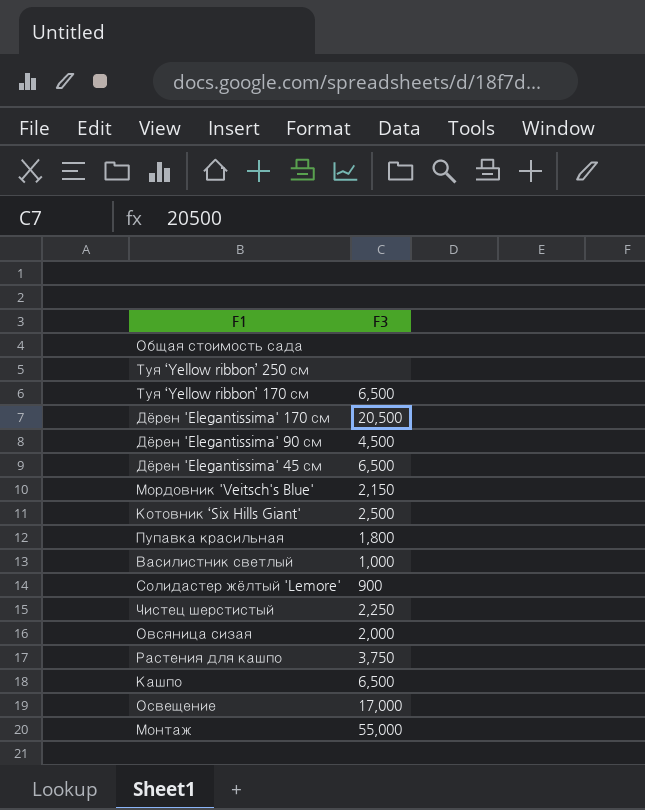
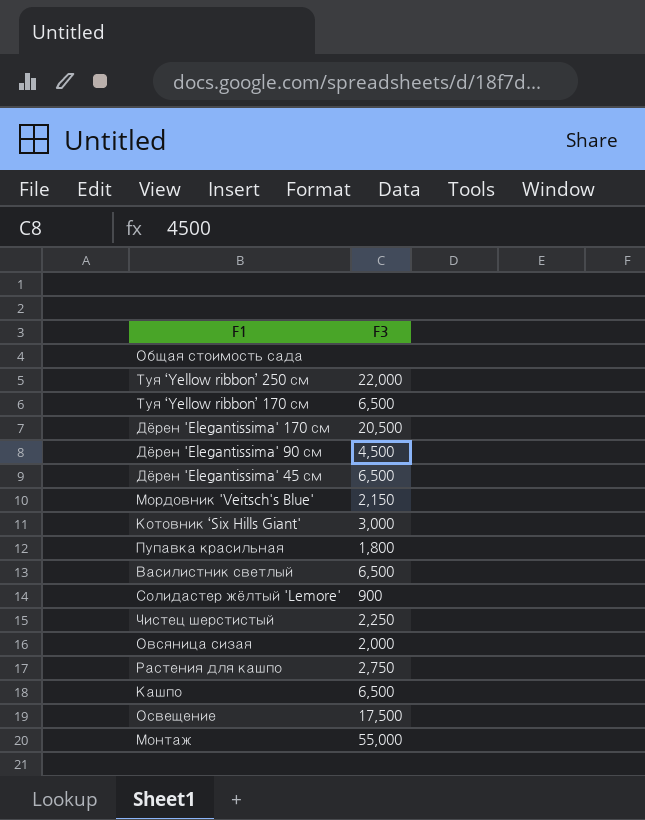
Туя ‘Yellow ribbon’ 250 см | F3: none -> 22,000
Котовник ‘Six Hills Giant' | F3: 2,500 -> 3,000
Василистник светлый | F3: 1,000 -> 6,500
Растения для кашпо | F3: 3,750 -> 2,750
Освещение | F3: 17,000 -> 17,500

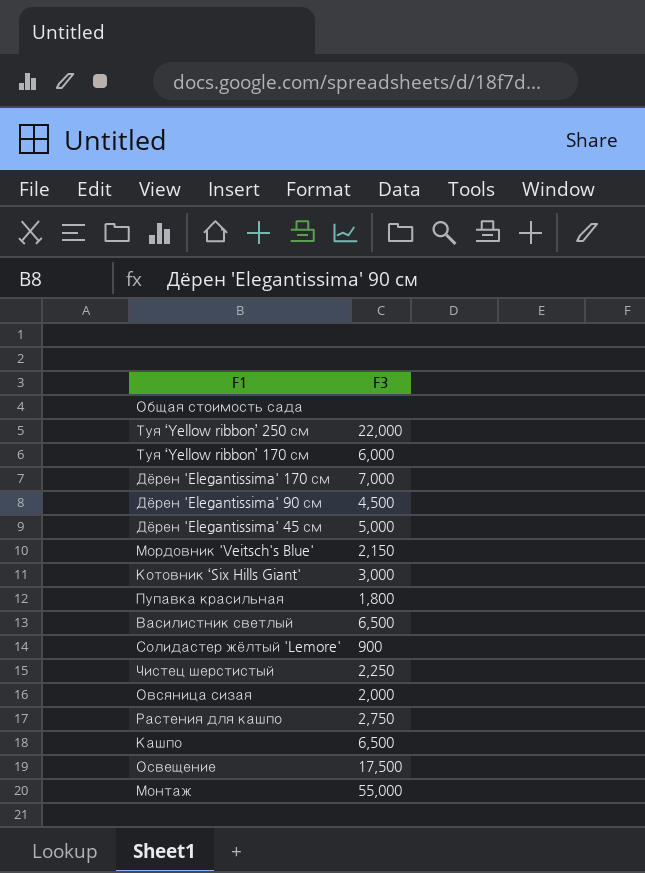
Туя ‘Yellow ribbon’ 170 см | F3: 6,500 -> 6,000
Дёрен 'Elegantissima' 170 см | F3: 20,500 -> 7,000
Дёрен 'Elegantissima' 45 см | F3: 6,500 -> 5,000

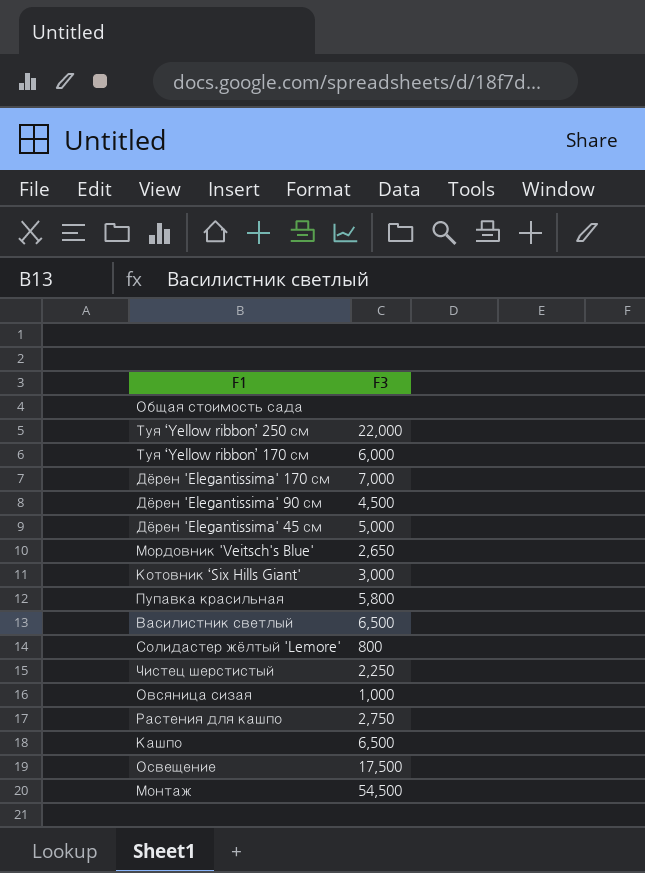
Мордовник 'Veitsch's Blue' | F3: 2,150 -> 2,650
Пупавка красильная | F3: 1,800 -> 5,800
Солидастер жёлтый 'Lemore' | F3: 900 -> 800
Овсяница сизая | F3: 2,000 -> 1,000
Монтаж | F3: 55,000 -> 54,500

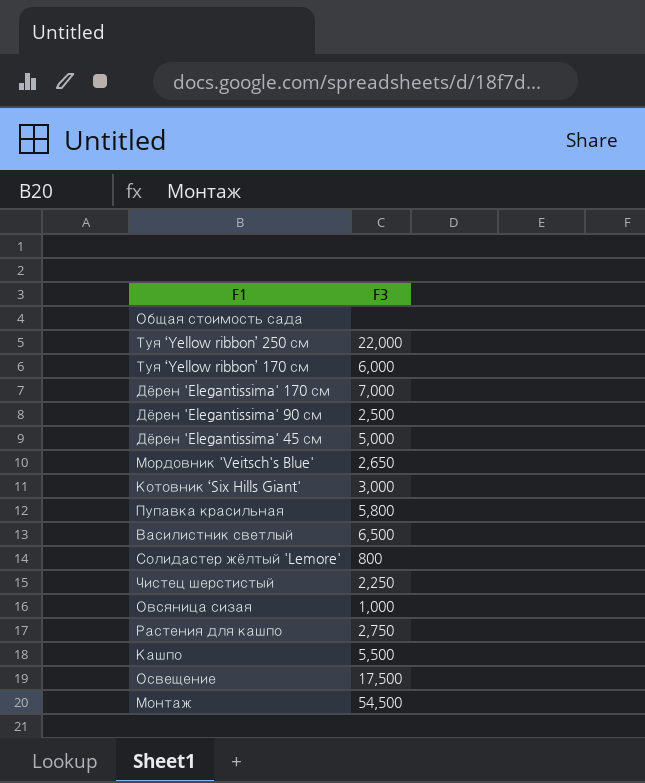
Дёрен 'Elegantissima' 90 см | F3: 4,500 -> 2,500
Кашпо | F3: 6,500 -> 5,500

